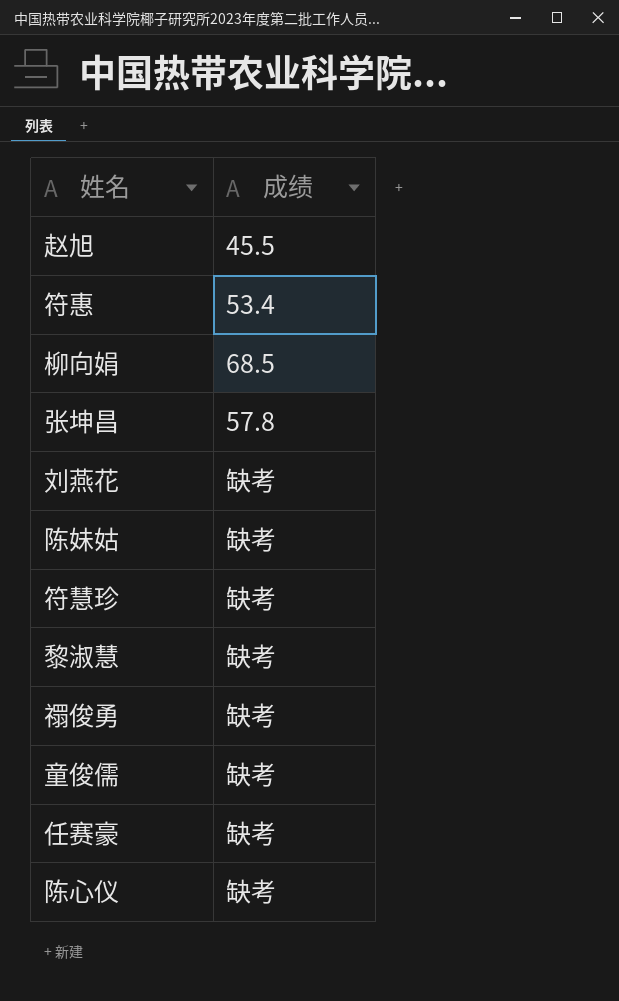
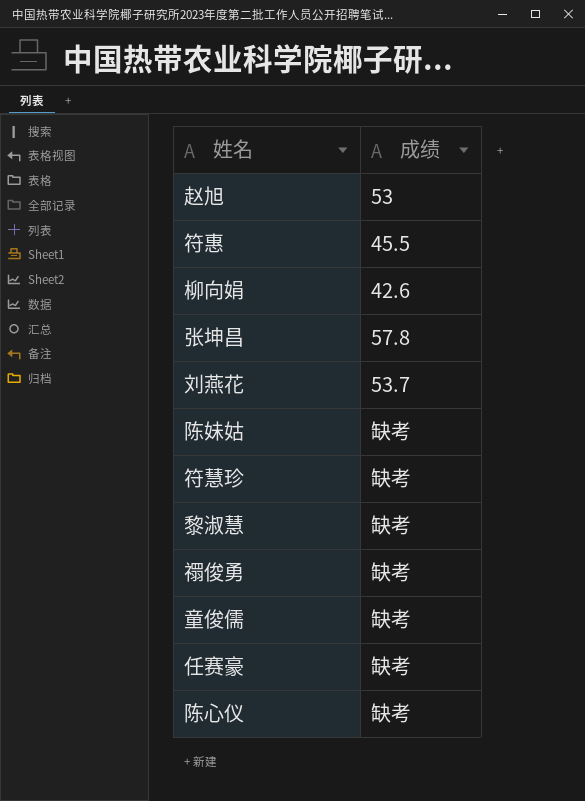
赵旭 | 成绩: 45.5 -> 53
符惠 | 成绩: 53.4 -> 45.5
柳向娟 | 成绩: 68.5 -> 42.6
刘燕花 | 成绩: 缺考 -> 53.7

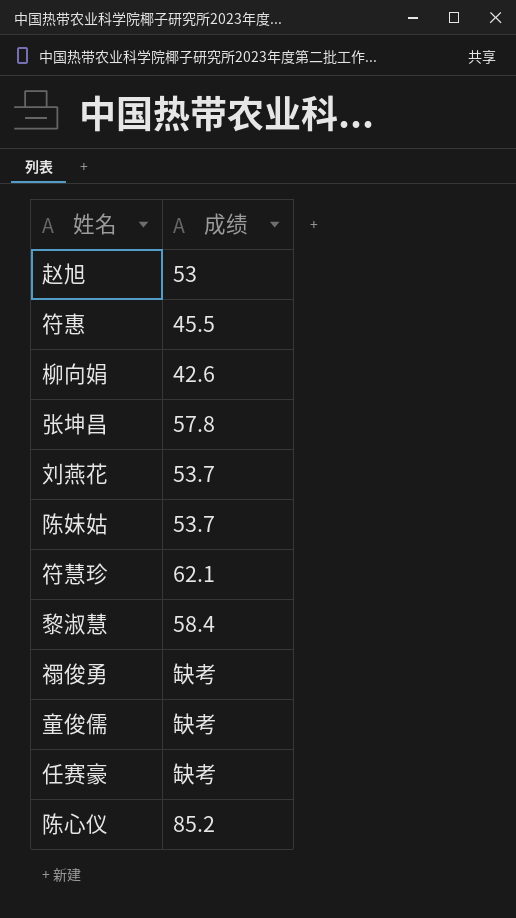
陈妹姑 | 成绩: 缺考 -> 53.7
符慧珍 | 成绩: 缺考 -> 62.1
黎淑慧 | 成绩: 缺考 -> 58.4
陈心仪 | 成绩: 缺考 -> 85.2

